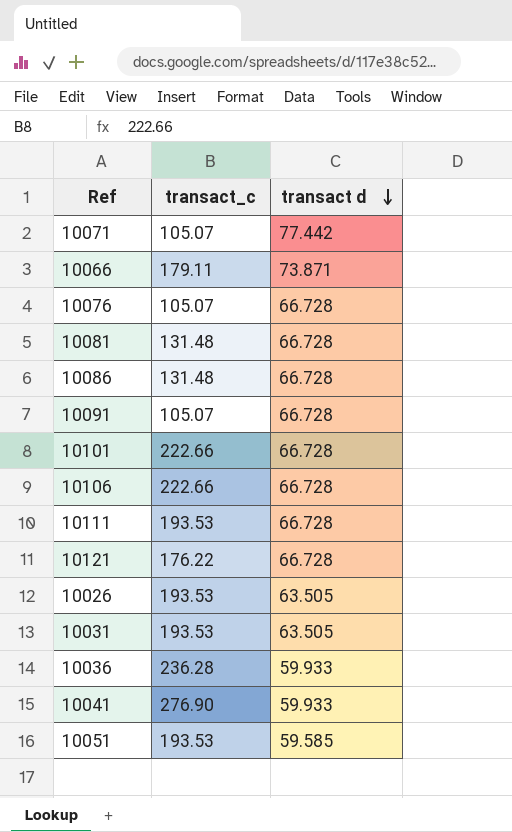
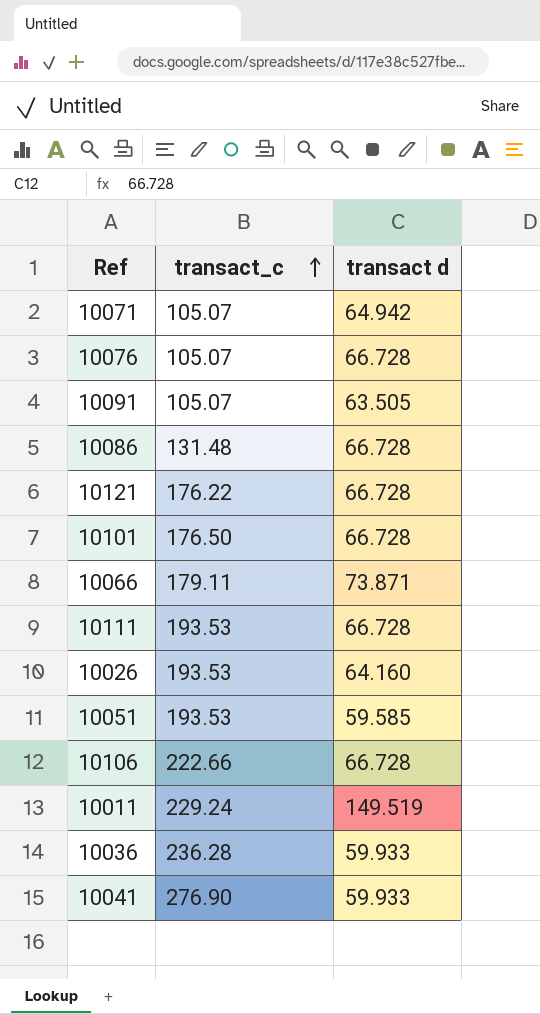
row order: transact d descending -> transact_c ascending
row 10081: 131.48 | 66.728 -> none
row 10031: 193.53 | 63.505 -> none
10071 | transact d: 77.442 -> 64.942
10091 | transact d: 66.728 -> 63.505
10101 | transact_c: 222.66 -> 176.50
10026 | transact d: 63.505 -> 64.160
row 10011: none -> 229.24 | 149.519

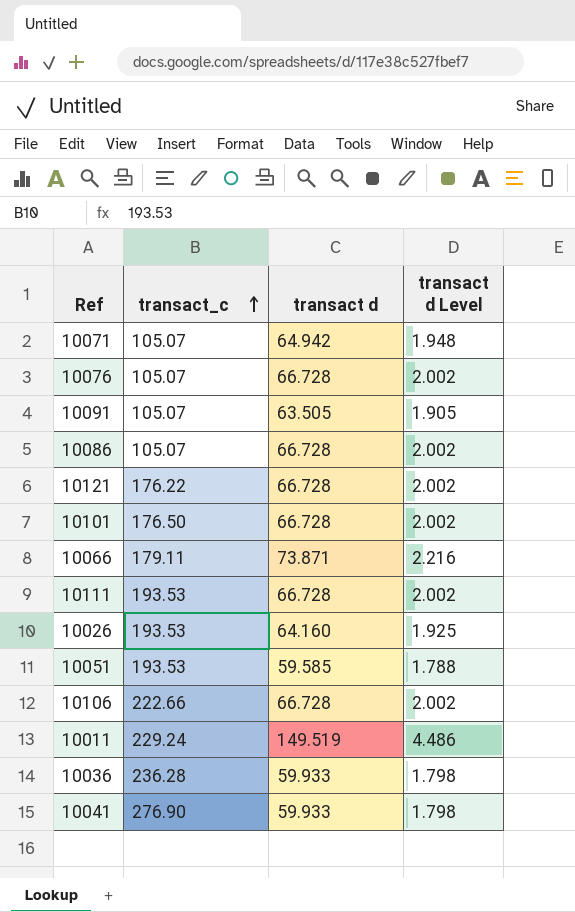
column transact d Level | formula: none -> [transact d] * 0.03
10086 | transact_c: 131.48 -> 105.07

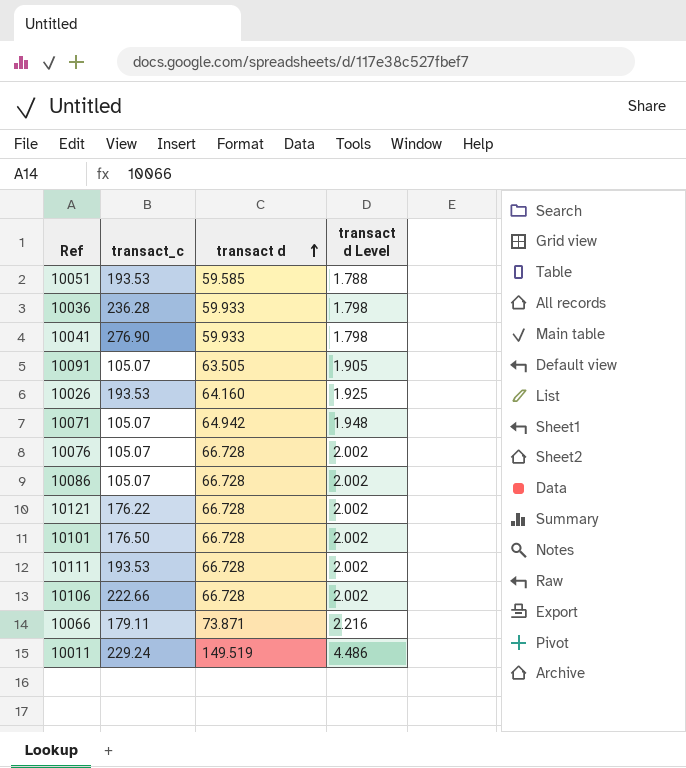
row order: transact_c ascending -> transact d ascending

